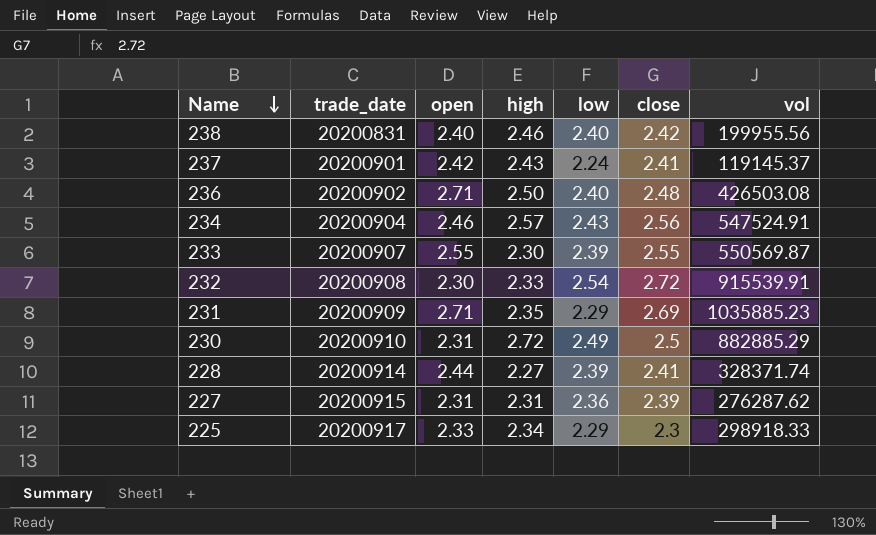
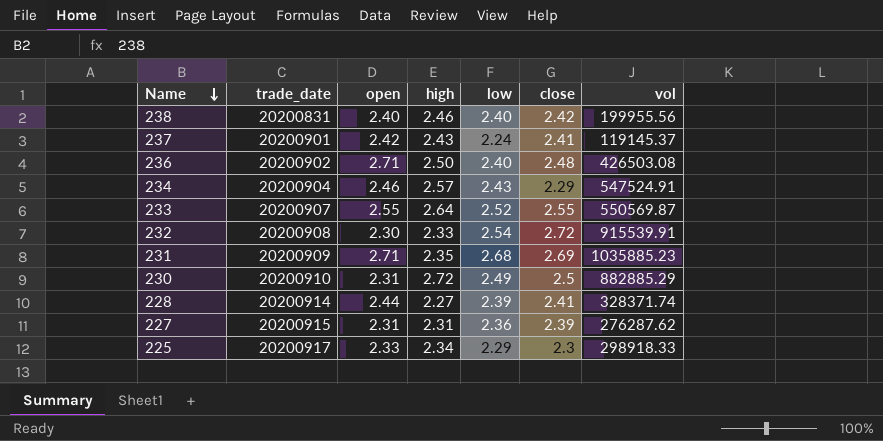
234 | close: 2.56 -> 2.29
233 | high: 2.30 -> 2.64
233 | low: 2.39 -> 2.52
231 | low: 2.29 -> 2.68

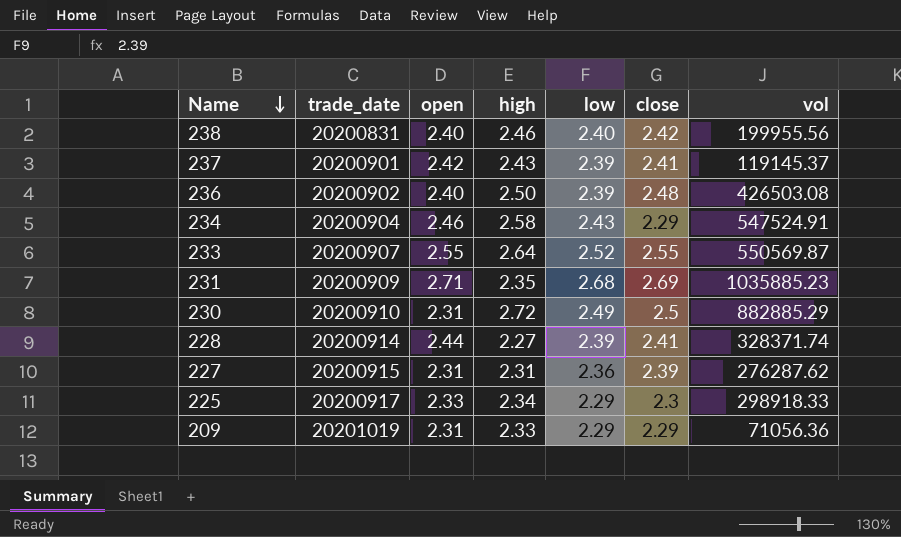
row 232: 20200908 | 2.30 | 2.33 | 2.54 | 2.72 | 915539.91 -> none
237 | low: 2.24 -> 2.39
236 | open: 2.71 -> 2.40
236 | low: 2.40 -> 2.39
234 | high: 2.57 -> 2.58
row 209: none -> 20201019 | 2.31 | 2.33 | 2.29 | 2.29 | 71056.36

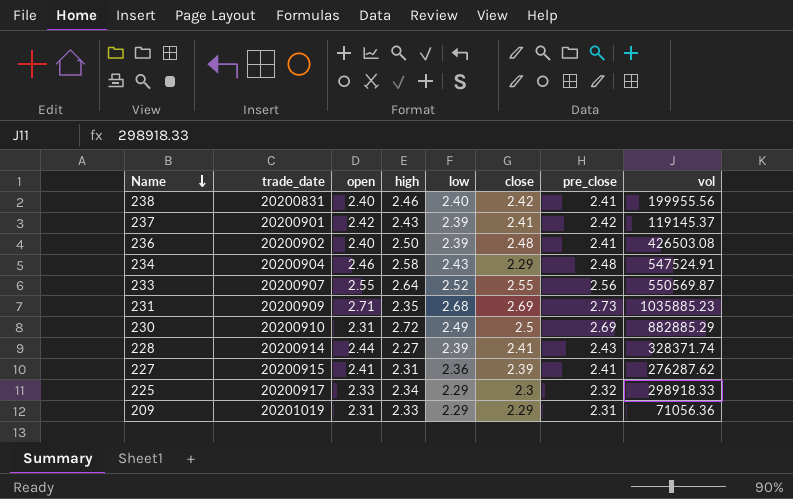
column pre_close | position: none -> 7
227 | open: 2.31 -> 2.41

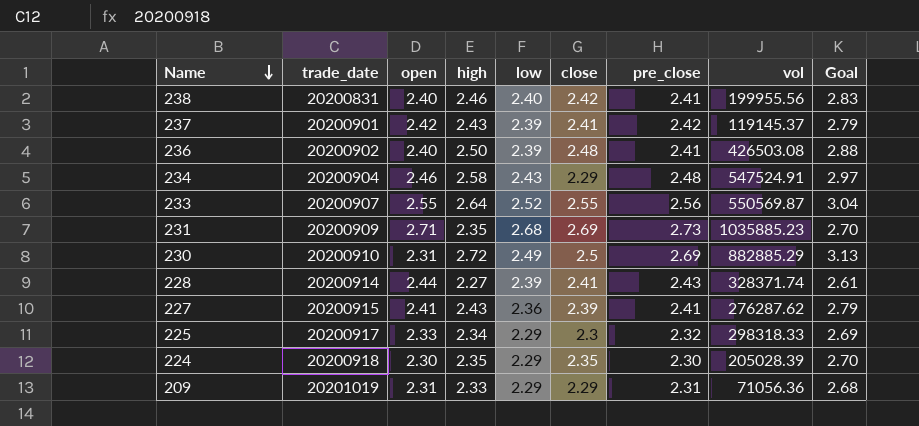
column Goal | formula: none -> [high] * 1.15
227 | high: 2.31 -> 2.43
225 | vol: 298918.33 -> 298318.33
row 224: none -> 20200918 | 2.30 | 2.35 | 2.29 | 2.35 | 2.30 | 205028.39 | 2.70

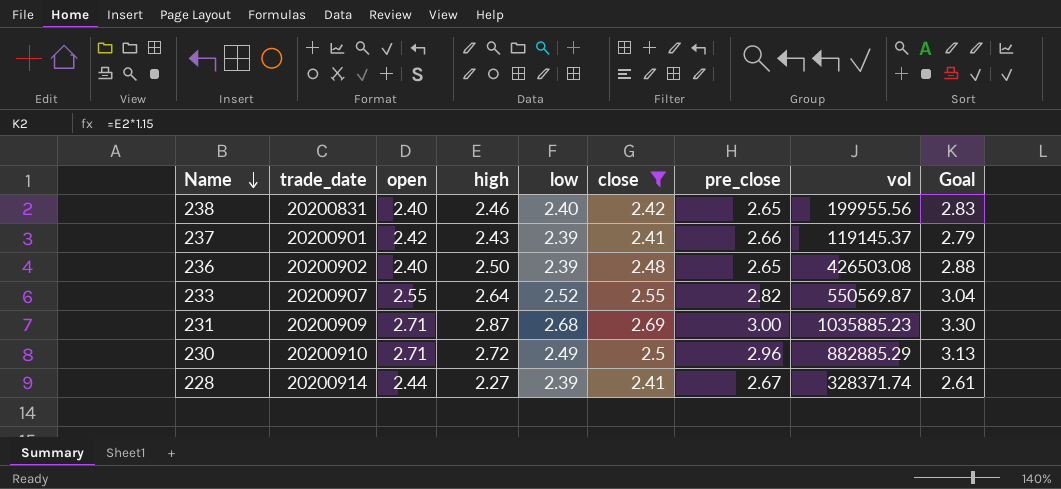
filter: none -> close >= 2.41
238 | pre_close: 2.41 -> 2.65
237 | pre_close: 2.42 -> 2.66
236 | pre_close: 2.41 -> 2.65
233 | pre_close: 2.56 -> 2.82
231 | high: 2.35 -> 2.87
231 | pre_close: 2.73 -> 3.00
231 | Goal: 2.70 -> 3.30
230 | open: 2.31 -> 2.71
230 | pre_close: 2.69 -> 2.96
228 | pre_close: 2.43 -> 2.67

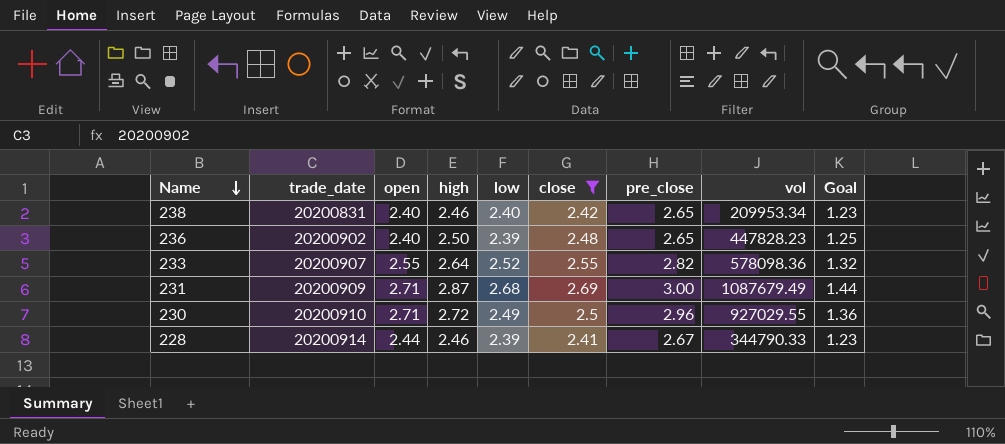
column Goal | formula: [high] * 1.15 -> [high] * 0.5
row 237: 20200901 | 2.42 | 2.43 | 2.39 | 2.41 | 2.66 | 119145.37 | 2.79 -> none
238 | vol: 199955.56 -> 209953.34
236 | vol: 426503.08 -> 447828.23
233 | vol: 550569.87 -> 578098.36
231 | vol: 1035885.23 -> 1087679.49
230 | vol: 882885.29 -> 927029.55
228 | high: 2.27 -> 2.46
228 | vol: 328371.74 -> 344790.33

